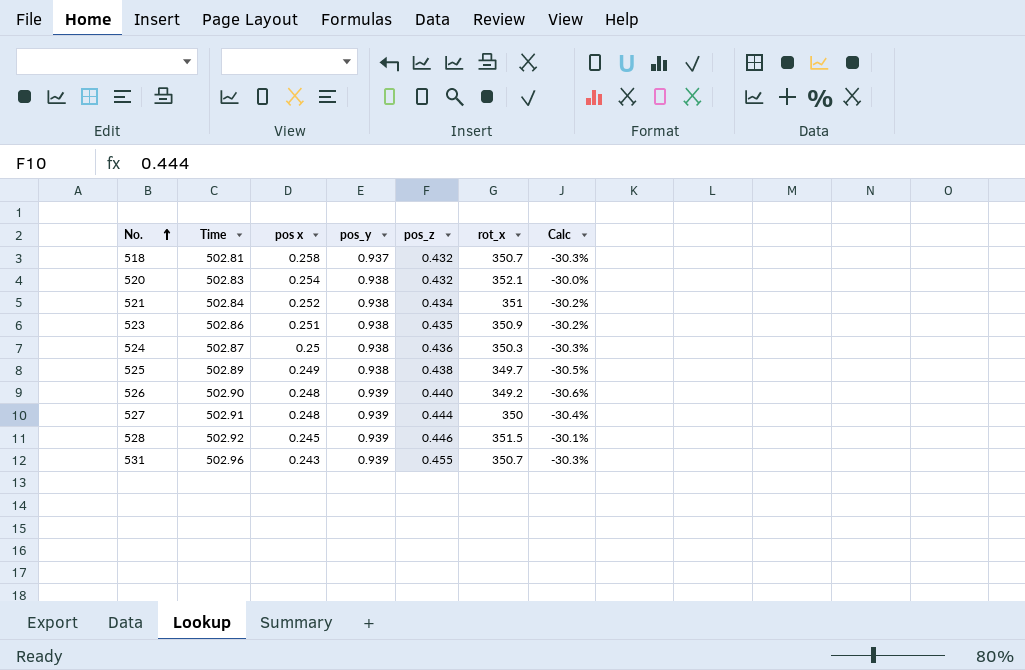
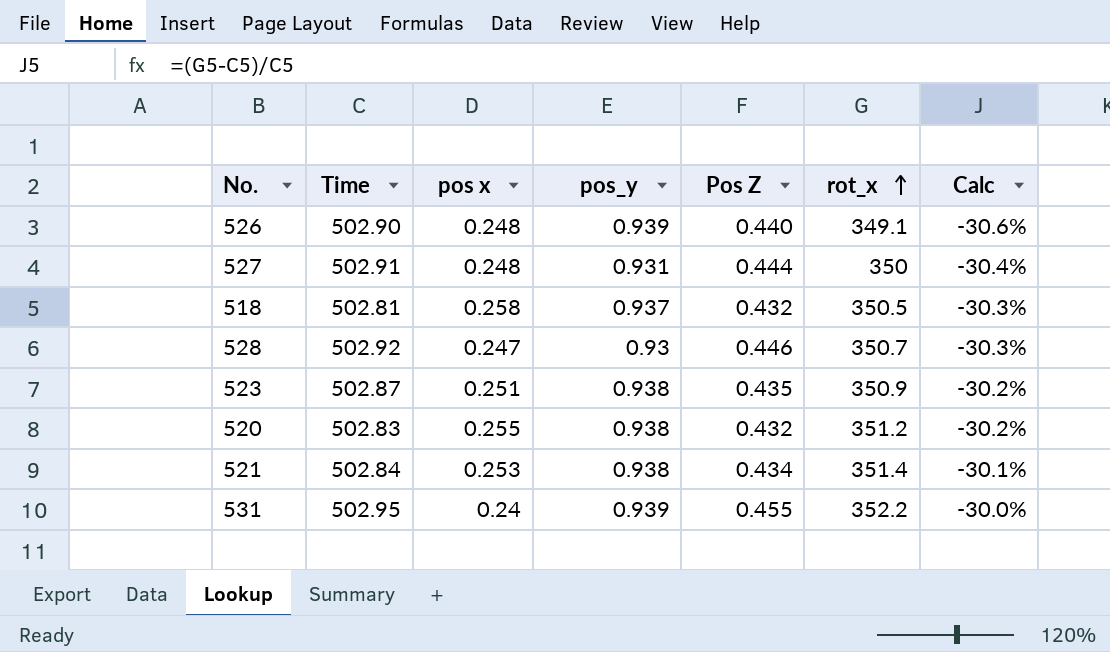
row order: No. ascending -> rot_x ascending
column name: pos_z -> Pos Z
row 524: 502.87 | 0.25 | 0.938 | 0.436 | 350.3 | -30.3% -> none
row 525: 502.89 | 0.249 | 0.938 | 0.438 | 349.7 | -30.5% -> none
526 | rot_x: 349.2 -> 349.1
527 | pos_y: 0.939 -> 0.931
518 | rot_x: 350.7 -> 350.5
528 | pos x: 0.245 -> 0.247
528 | pos_y: 0.939 -> 0.93
528 | rot_x: 351.5 -> 350.7
528 | Calc: -30.1% -> -30.3%
523 | Time: 502.86 -> 502.87
520 | pos x: 0.254 -> 0.255
520 | rot_x: 352.1 -> 351.2
520 | Calc: -30.0% -> -30.2%
521 | pos x: 0.252 -> 0.253
521 | rot_x: 351 -> 351.4
521 | Calc: -30.2% -> -30.1%
531 | Time: 502.96 -> 502.95
531 | pos x: 0.243 -> 0.24
531 | rot_x: 350.7 -> 352.2
531 | Calc: -30.3% -> -30.0%

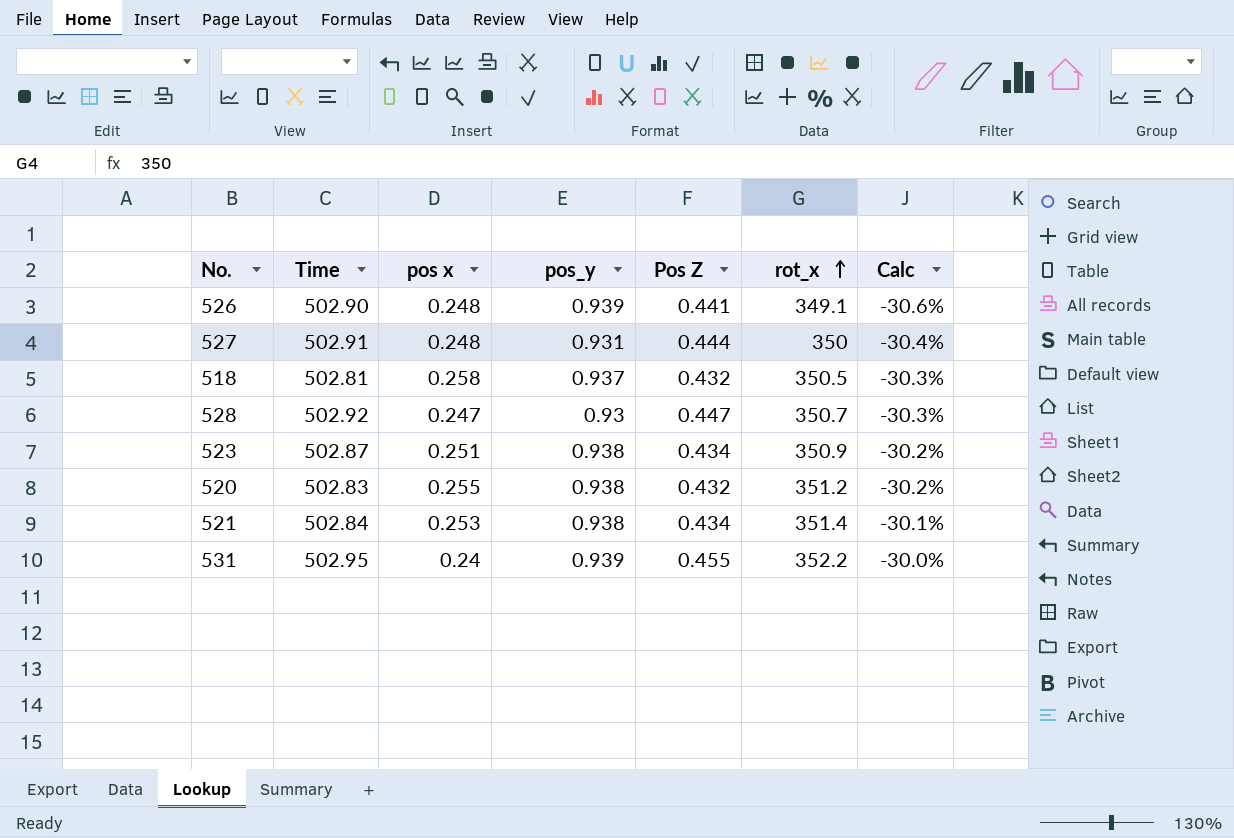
526 | Pos Z: 0.440 -> 0.441
528 | Pos Z: 0.446 -> 0.447
523 | Pos Z: 0.435 -> 0.434

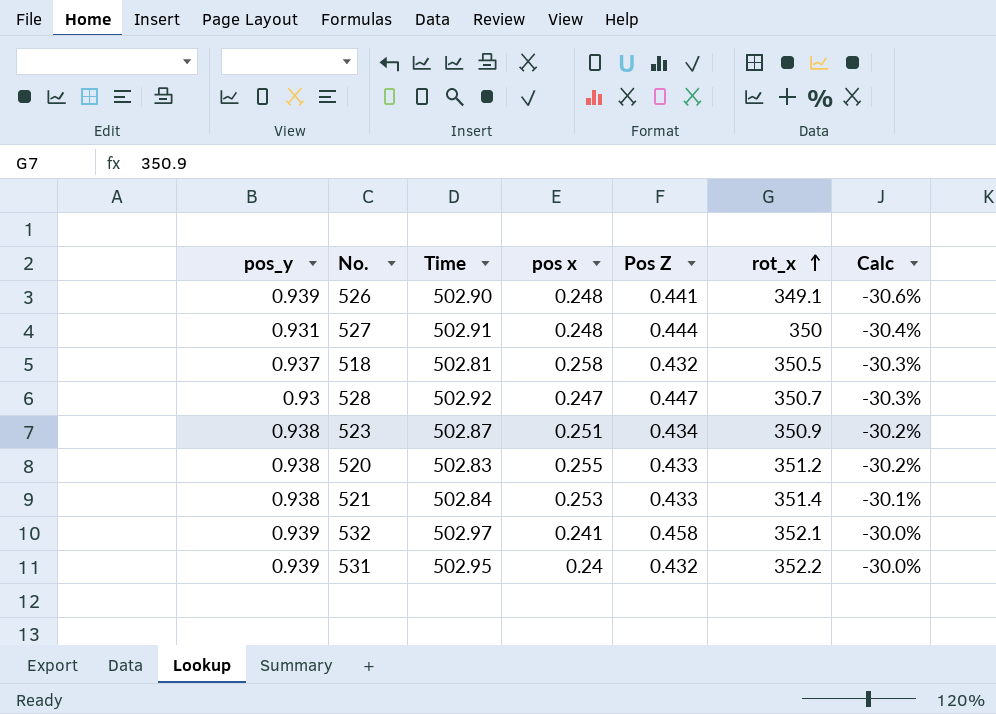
column pos_y | position: 4 -> 1
520 | Pos Z: 0.432 -> 0.433
521 | Pos Z: 0.434 -> 0.433
row 532: none -> 0.939 | 502.97 | 0.241 | 0.458 | 352.1 | -30.0%
531 | Pos Z: 0.455 -> 0.432

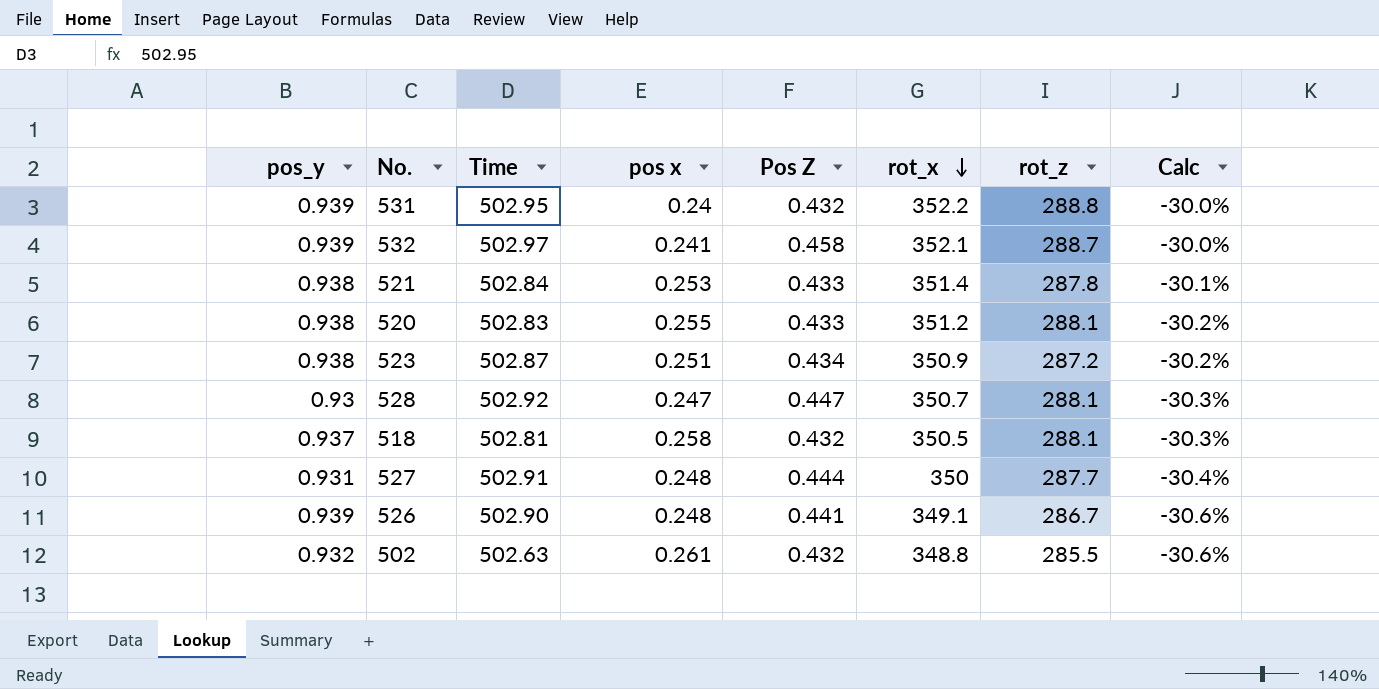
row order: rot_x ascending -> rot_x descending
column rot_z | position: none -> 7
row 502: none -> 0.932 | 502.63 | 0.261 | 0.432 | 348.8 | 285.5 | -30.6%

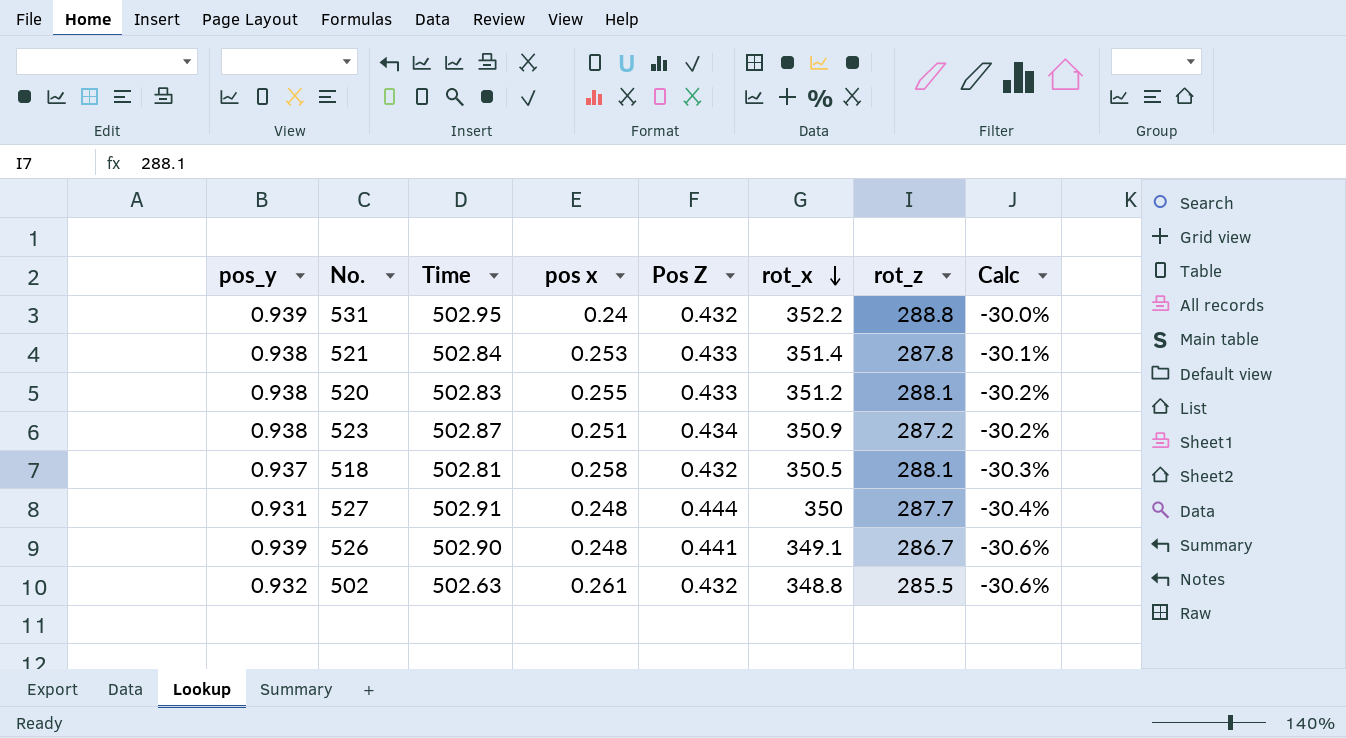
row 532: 0.939 | 502.97 | 0.241 | 0.458 | 352.1 | 288.7 | -30.0% -> none
row 528: 0.93 | 502.92 | 0.247 | 0.447 | 350.7 | 288.1 | -30.3% -> none

